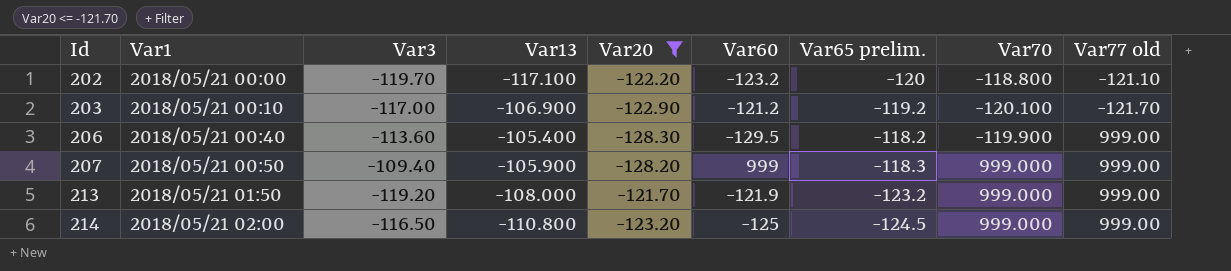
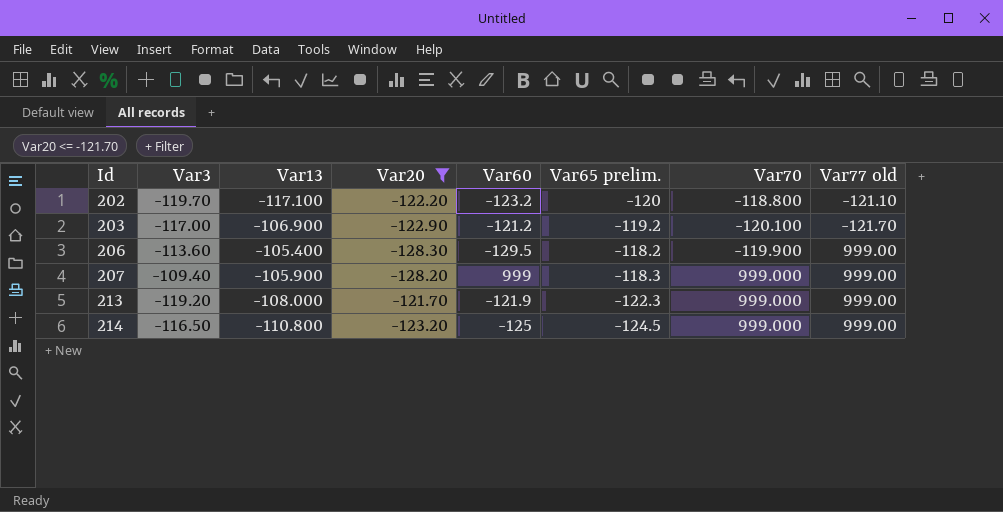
column Var1 | position: 2 -> none
213 | Var65 prelim.: -123.2 -> -122.3

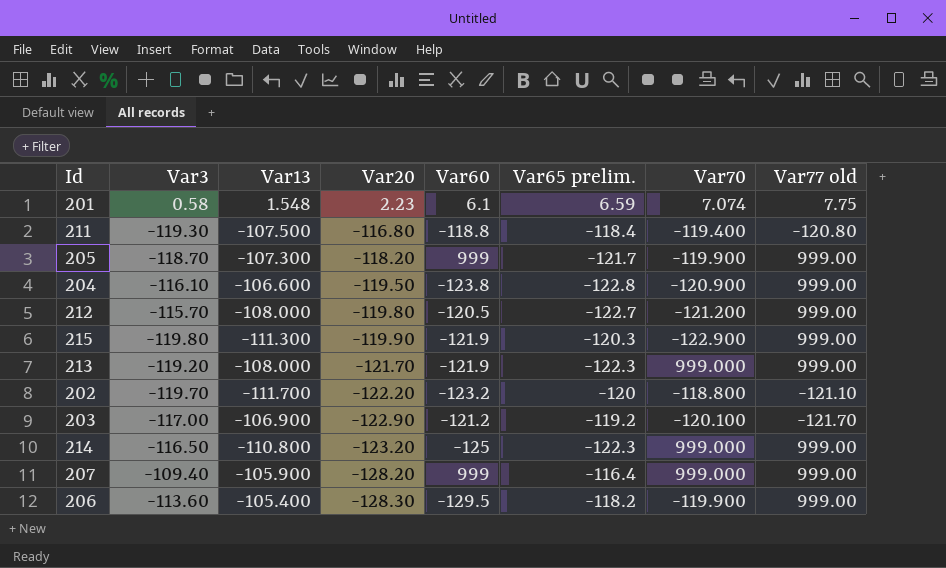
filter: Var20 <= -121.70 -> none
row order: Id ascending -> Var20 descending
202 | Var13: -117.100 -> -111.700
214 | Var65 prelim.: -124.5 -> -122.3
207 | Var65 prelim.: -118.3 -> -116.4

